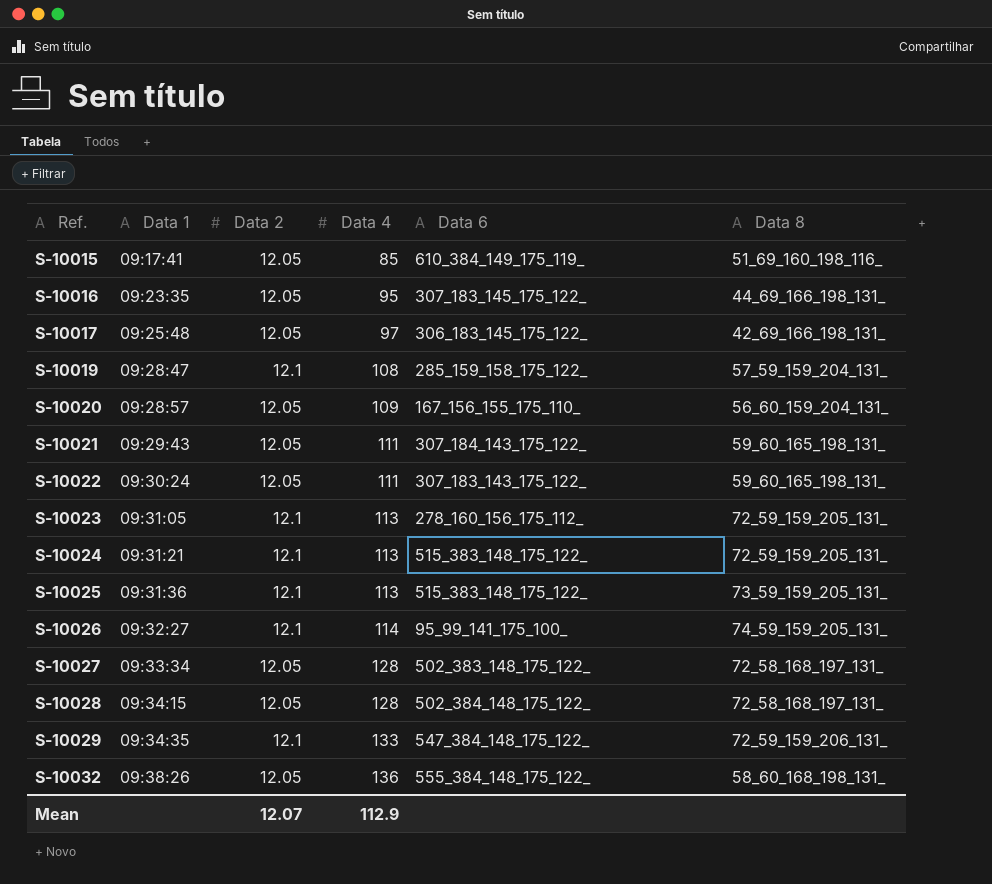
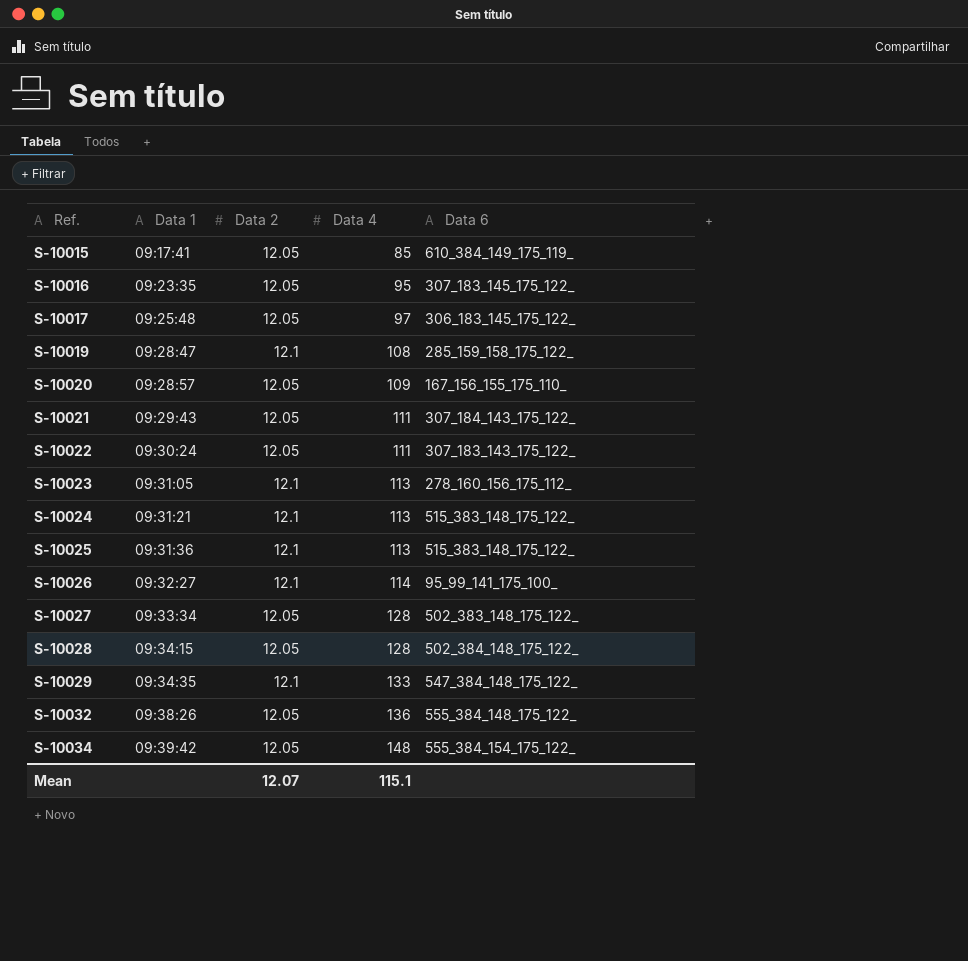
column Data 8 | position: 6 -> none
row S-10034: none -> 09:39:42 | 12.05 | 148 | 555_384_154_175_122_
Mean | Data 4: 112.9 -> 115.1

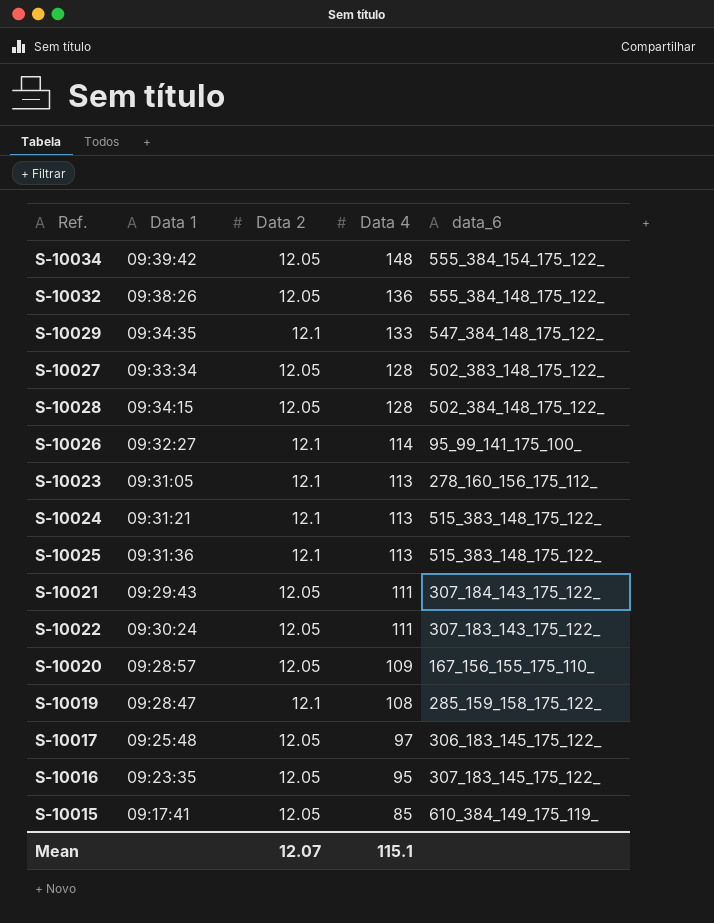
row order: Ref. ascending -> Data 4 descending
column name: Data 6 -> data_6

